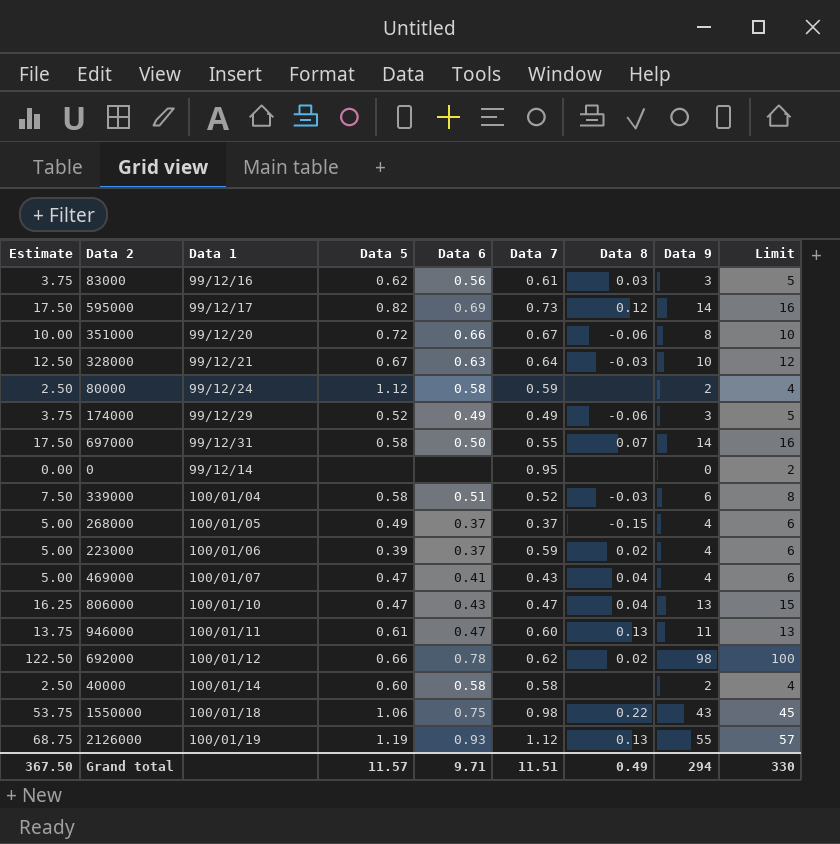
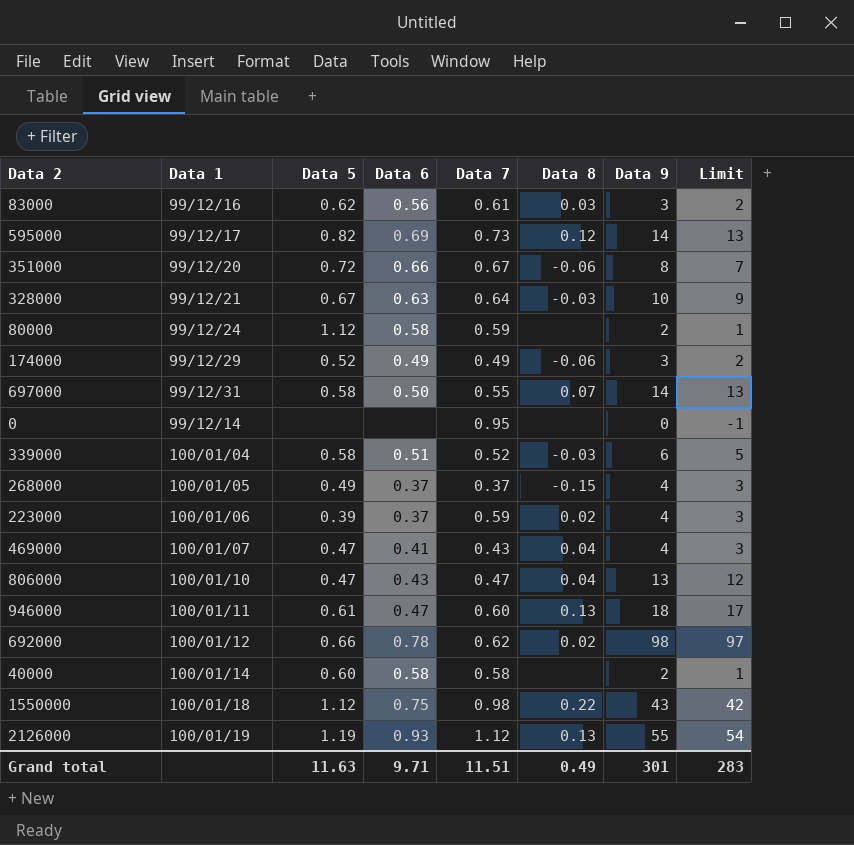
column Estimate | formula: [Data 9] * 1.25 -> none
column Limit | formula: [Data 9] + 2 -> [Data 9] - 1
946000 | Data 9: 11 -> 18
1550000 | Data 5: 1.06 -> 1.12
Grand total | Data 5: 11.57 -> 11.63
Grand total | Data 9: 294 -> 301
Grand total | Limit: 330 -> 283

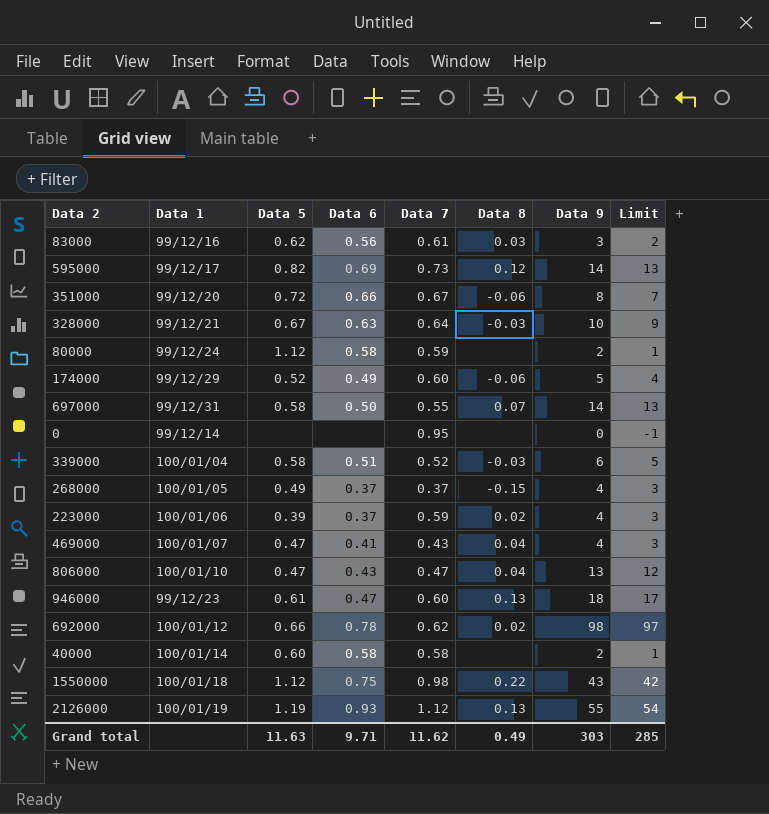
174000 | Data 7: 0.49 -> 0.60
174000 | Data 9: 3 -> 5
174000 | Limit: 2 -> 4
946000 | Data 1: 100/01/11 -> 99/12/23
Grand total | Data 7: 11.51 -> 11.62
Grand total | Data 9: 301 -> 303
Grand total | Limit: 283 -> 285

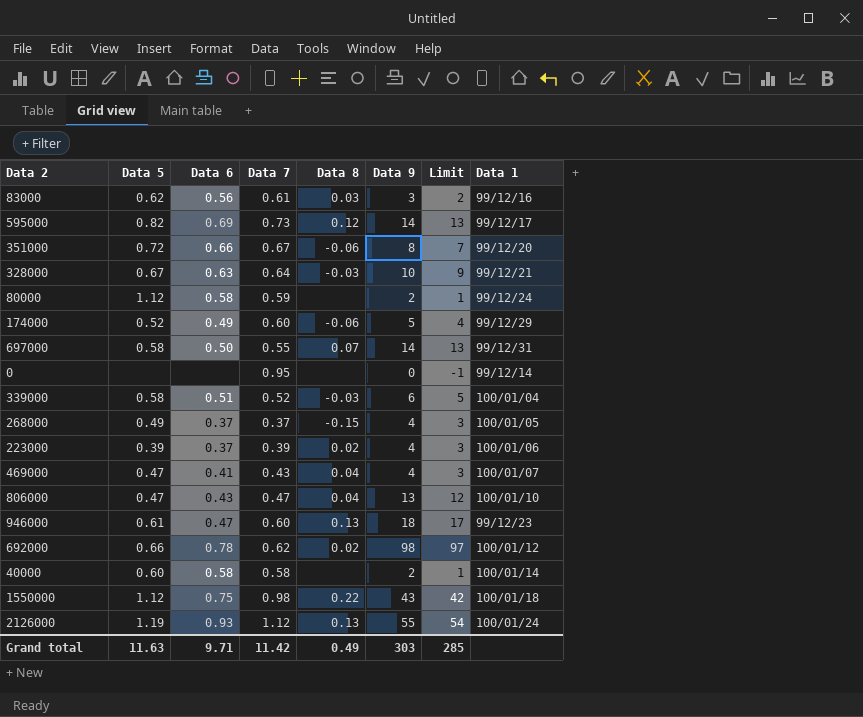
column Data 1 | position: 2 -> 8
223000 | Data 7: 0.59 -> 0.39
2126000 | Data 1: 100/01/19 -> 100/01/24
Grand total | Data 7: 11.62 -> 11.42

